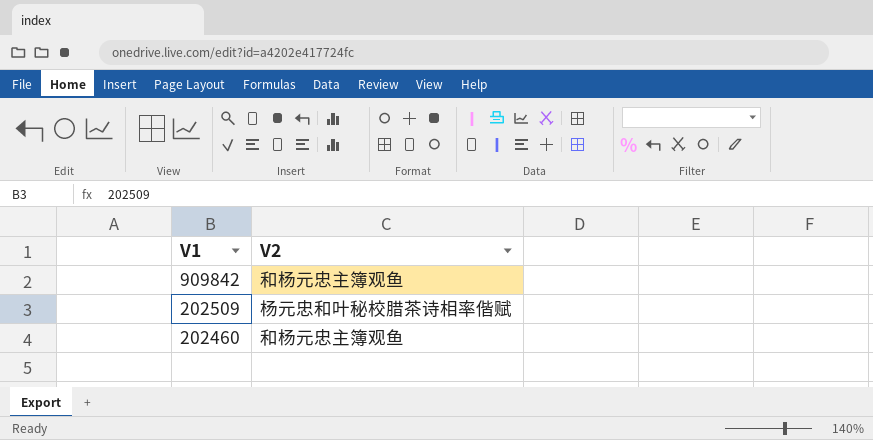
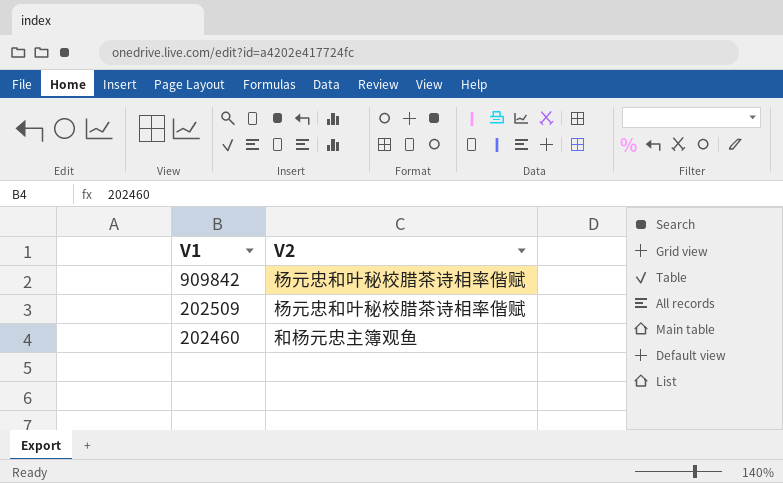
909842 | V2: 和杨元忠主簿观鱼 -> 杨元忠和叶秘校腊茶诗相率偕赋

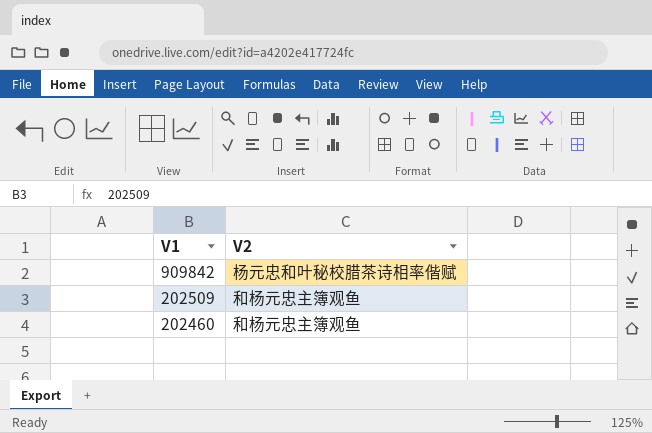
202509 | V2: 杨元忠和叶秘校腊茶诗相率偕赋 -> 和杨元忠主簿观鱼

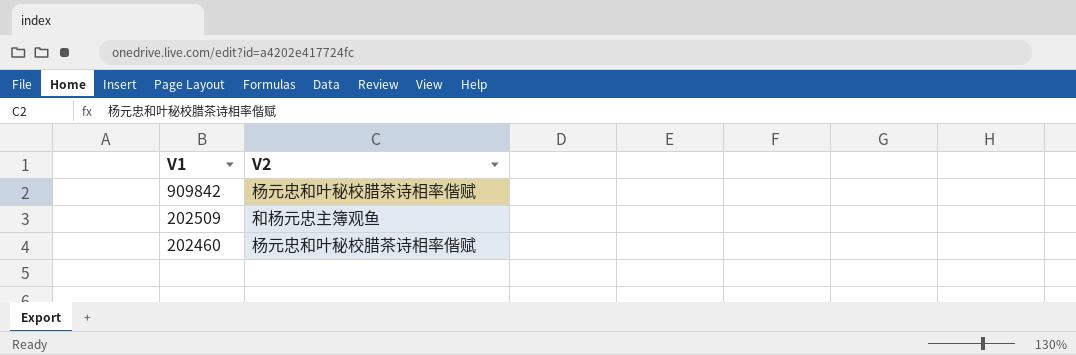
202460 | V2: 和杨元忠主簿观鱼 -> 杨元忠和叶秘校腊茶诗相率偕赋

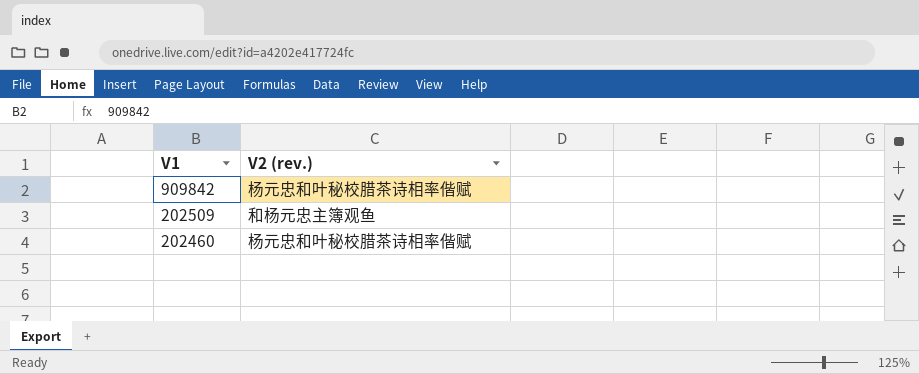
column name: V2 -> V2 (rev.)

